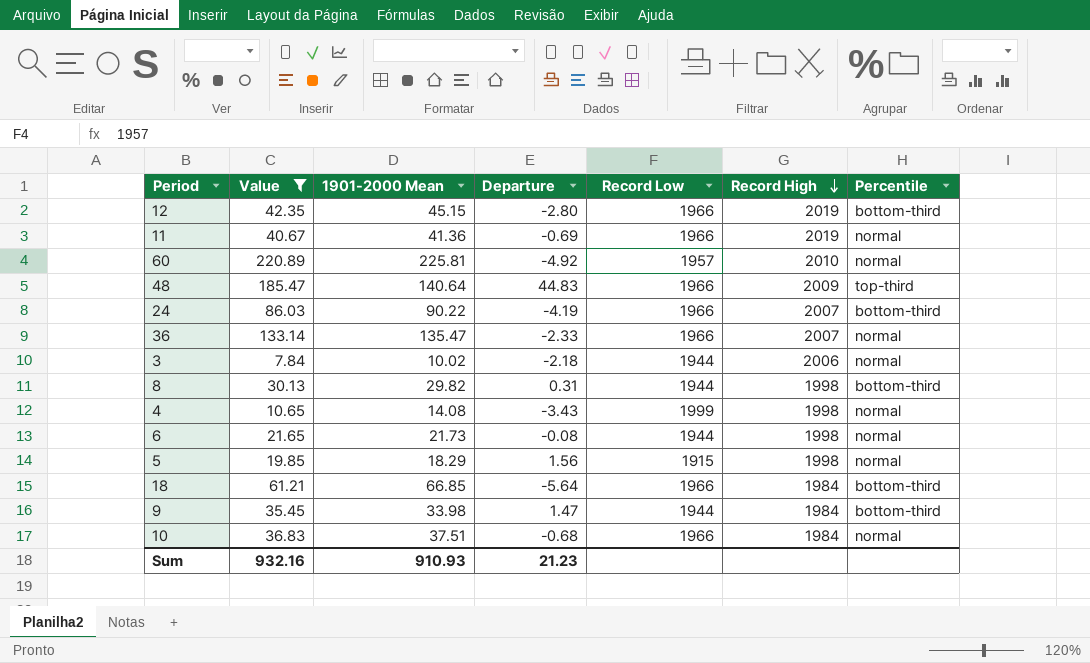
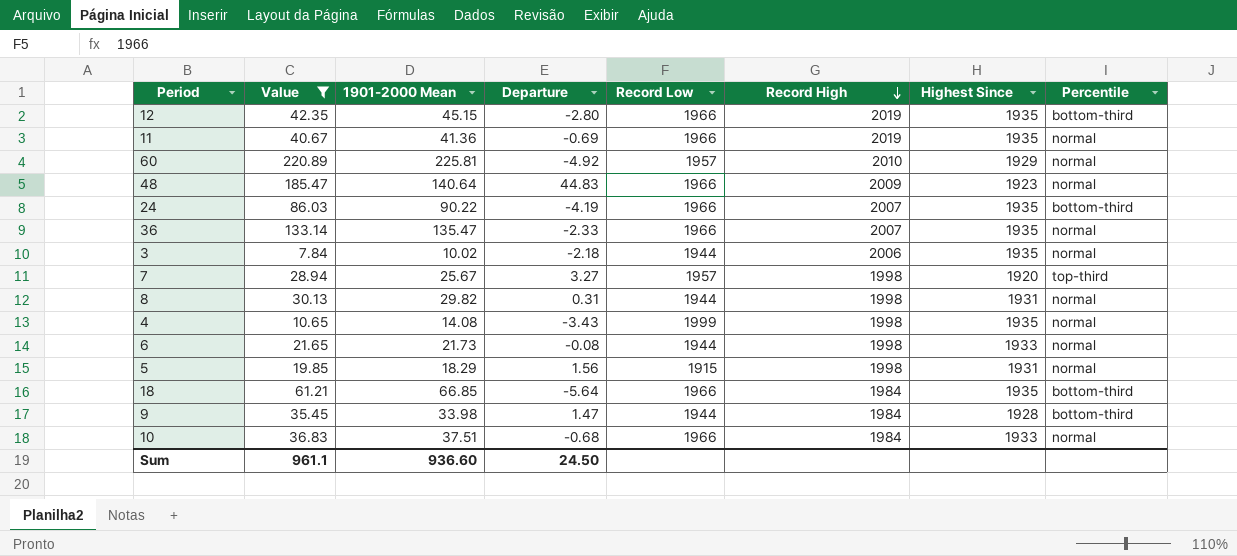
column Highest Since | position: none -> 7
48 | Percentile: top-third -> normal
row 7: none -> 28.94 | 25.67 | 3.27 | 1957 | 1998 | 1920 | top-third
8 | Percentile: bottom-third -> normal
Sum | Value: 932.16 -> 961.1
Sum | 1901-2000 Mean: 910.93 -> 936.60
Sum | Departure: 21.23 -> 24.50

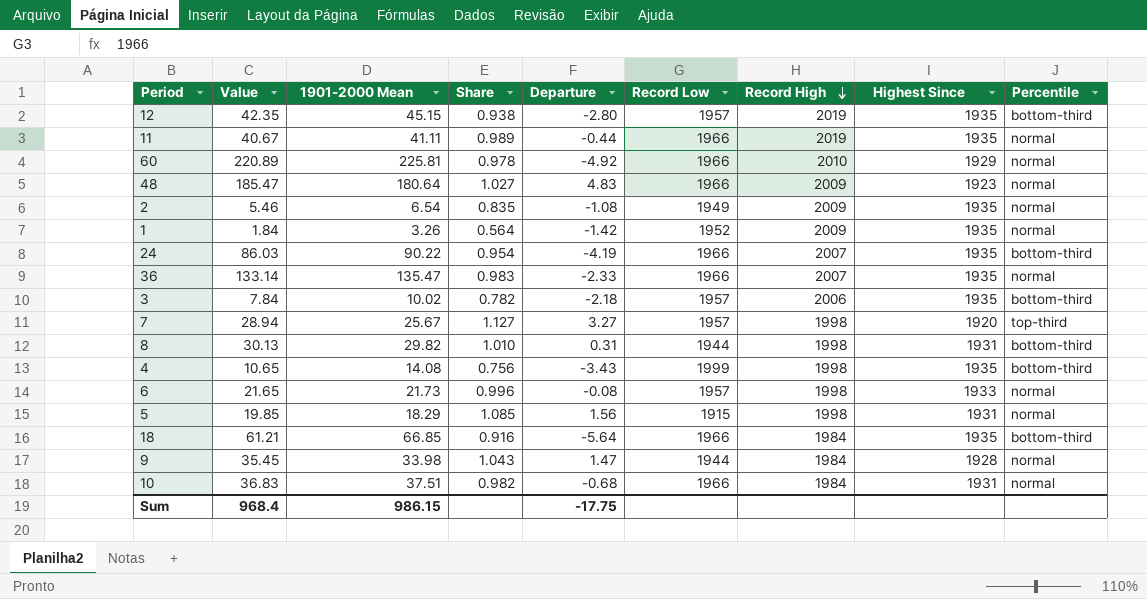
filter: Value >= 7.84 -> none
column Share | formula: none -> [Value] / [1901-2000 Mean]
12 | Record Low: 1966 -> 1957
11 | 1901-2000 Mean: 41.36 -> 41.11
11 | Departure: -0.69 -> -0.44
60 | Record Low: 1957 -> 1966
48 | 1901-2000 Mean: 140.64 -> 180.64
48 | Departure: 44.83 -> 4.83
3 | Record Low: 1944 -> 1957
3 | Percentile: normal -> bottom-third
8 | Percentile: normal -> bottom-third
4 | Percentile: normal -> bottom-third
6 | Record Low: 1944 -> 1957
9 | Percentile: bottom-third -> normal
10 | Highest Since: 1933 -> 1931
Sum | Value: 961.1 -> 968.4
Sum | 1901-2000 Mean: 936.60 -> 986.15
Sum | Departure: 24.50 -> -17.75

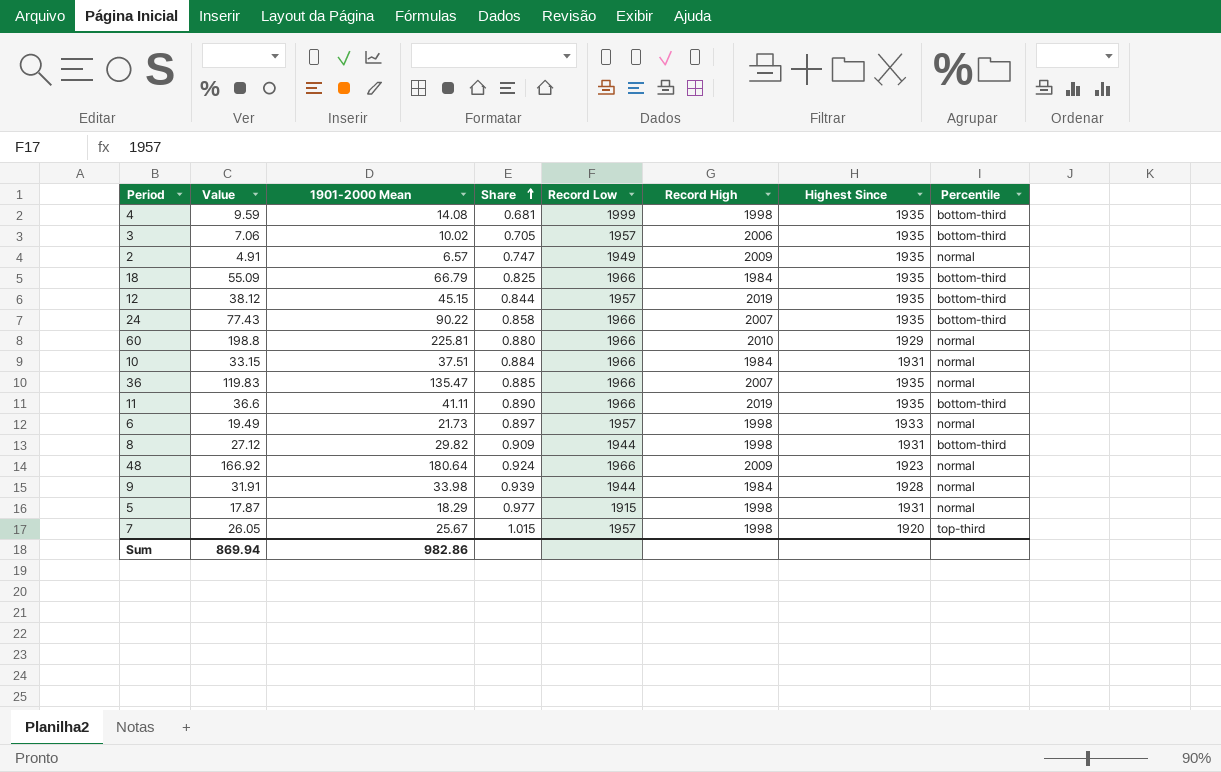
row order: Record High descending -> Share ascending
column Departure | formula: [Value] - [1901-2000 Mean] -> none
row 1: 1.84 | 3.26 | 0.564 | -1.42 | 1952 | 2009 | 1935 | normal -> none
4 | Value: 10.65 -> 9.59
4 | Share: 0.756 -> 0.681
3 | Value: 7.84 -> 7.06
3 | Share: 0.782 -> 0.705
2 | Value: 5.46 -> 4.91
2 | 1901-2000 Mean: 6.54 -> 6.57
2 | Share: 0.835 -> 0.747
18 | Value: 61.21 -> 55.09
18 | 1901-2000 Mean: 66.85 -> 66.79
18 | Share: 0.916 -> 0.825
12 | Value: 42.35 -> 38.12
12 | Share: 0.938 -> 0.844
24 | Value: 86.03 -> 77.43
24 | Share: 0.954 -> 0.858
60 | Value: 220.89 -> 198.8
60 | Share: 0.978 -> 0.880
10 | Value: 36.83 -> 33.15
10 | Share: 0.982 -> 0.884
36 | Value: 133.14 -> 119.83
36 | Share: 0.983 -> 0.885
11 | Value: 40.67 -> 36.6
11 | Share: 0.989 -> 0.890
11 | Percentile: normal -> bottom-third
6 | Value: 21.65 -> 19.49
6 | Share: 0.996 -> 0.897
8 | Value: 30.13 -> 27.12
8 | Share: 1.010 -> 0.909
48 | Value: 185.47 -> 166.92
48 | Share: 1.027 -> 0.924
9 | Value: 35.45 -> 31.91
9 | Share: 1.043 -> 0.939
5 | Value: 19.85 -> 17.87
5 | Share: 1.085 -> 0.977
7 | Value: 28.94 -> 26.05
7 | Share: 1.127 -> 1.015
Sum | Value: 968.4 -> 869.94
Sum | 1901-2000 Mean: 986.15 -> 982.86

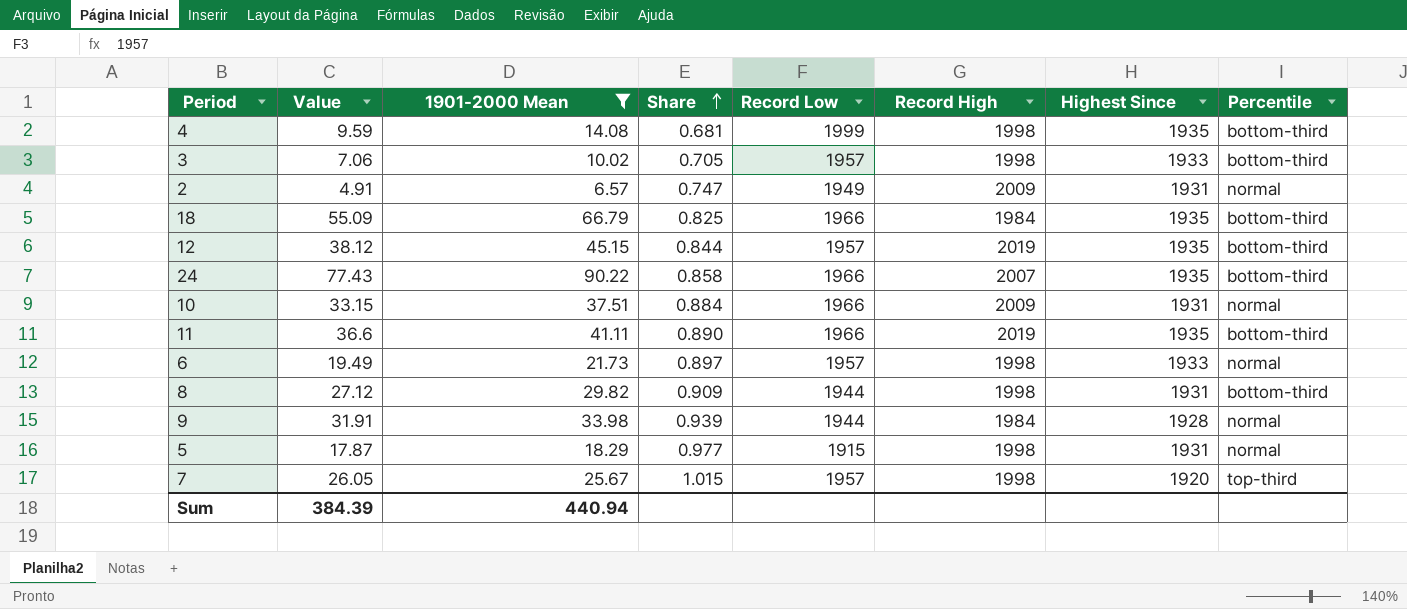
filter: none -> 1901-2000 Mean <= 90.22
3 | Record High: 2006 -> 1998
3 | Highest Since: 1935 -> 1933
2 | Highest Since: 1935 -> 1931
10 | Record High: 1984 -> 2009
Sum | Value: 869.94 -> 384.39
Sum | 1901-2000 Mean: 982.86 -> 440.94

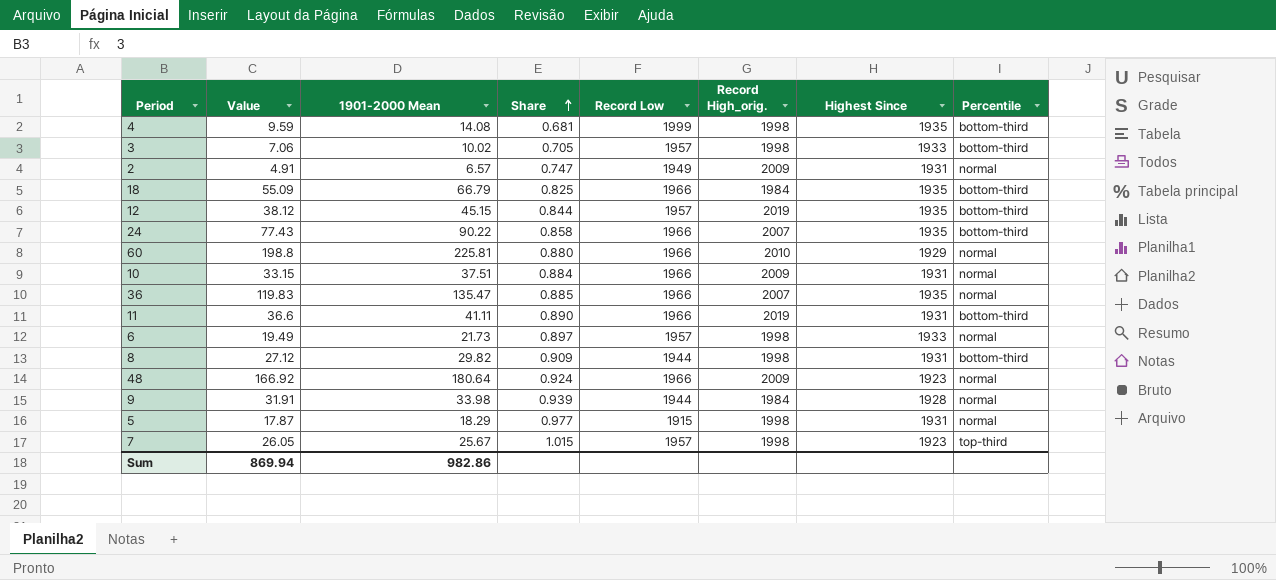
filter: 1901-2000 Mean <= 90.22 -> none
column name: Record High -> Record High_orig.
11 | Highest Since: 1935 -> 1931
7 | Highest Since: 1920 -> 1923
Sum | Value: 384.39 -> 869.94
Sum | 1901-2000 Mean: 440.94 -> 982.86

